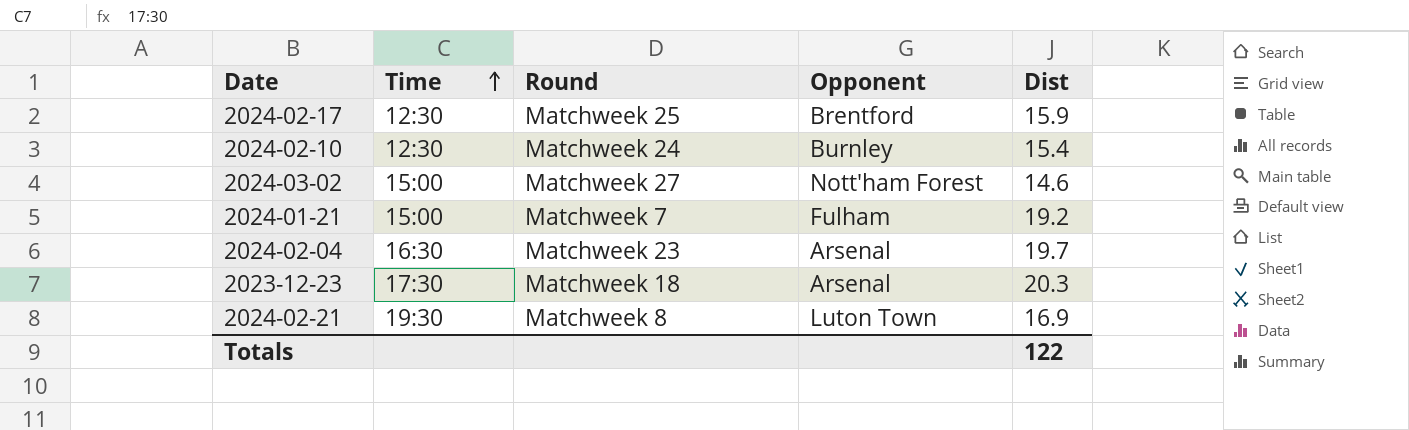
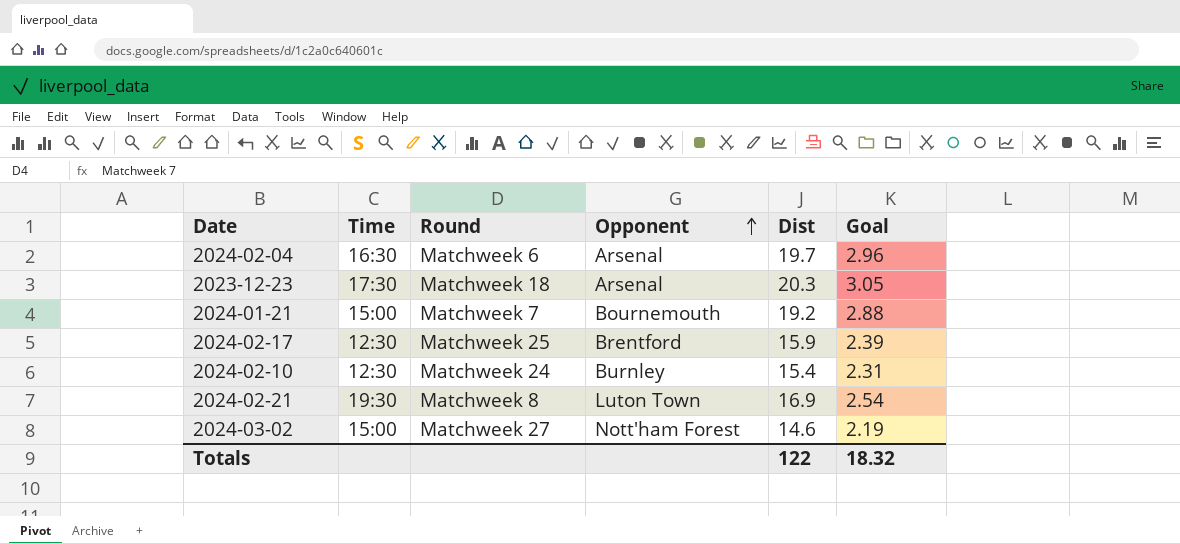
row order: Time ascending -> Opponent ascending
column Goal | formula: none -> [Dist] * 0.15
2024-02-04 | Round: Matchweek 23 -> Matchweek 6
2024-01-21 | Opponent: Fulham -> Bournemouth

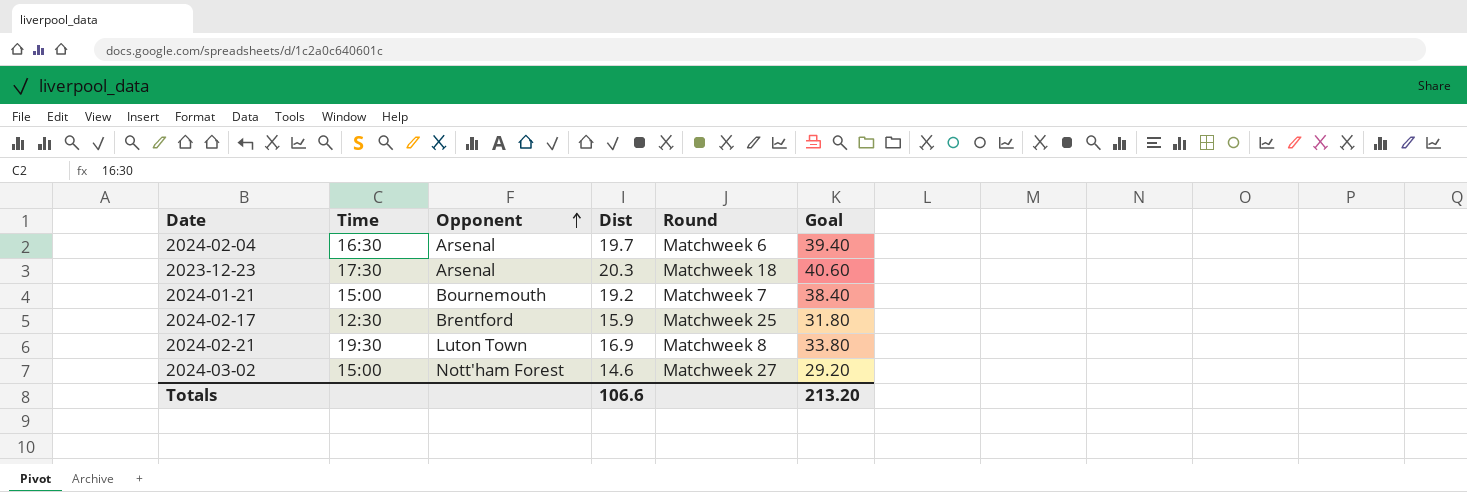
column Round | position: 3 -> 5
column Goal | formula: [Dist] * 0.15 -> [Dist] * 2
row 2024-02-10: 12:30 | Matchweek 24 | Burnley | 15.4 | 2.31 -> none
Totals | Dist: 122 -> 106.6
Totals | Goal: 18.32 -> 213.20

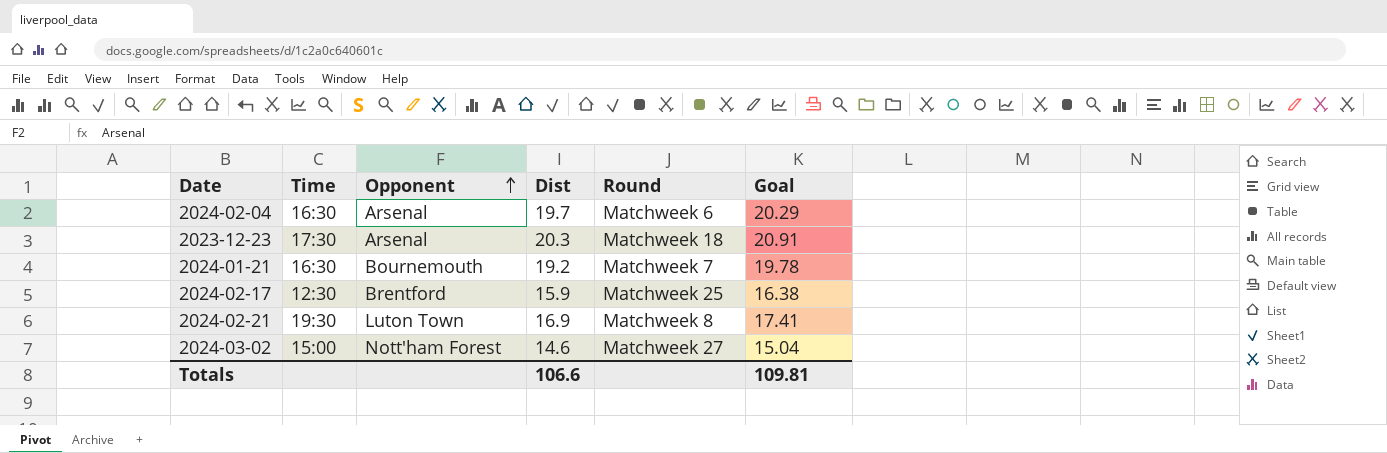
column Goal | formula: [Dist] * 2 -> [Dist] * 1.03
2024-01-21 | Time: 15:00 -> 16:30
Totals | Goal: 213.20 -> 109.81

